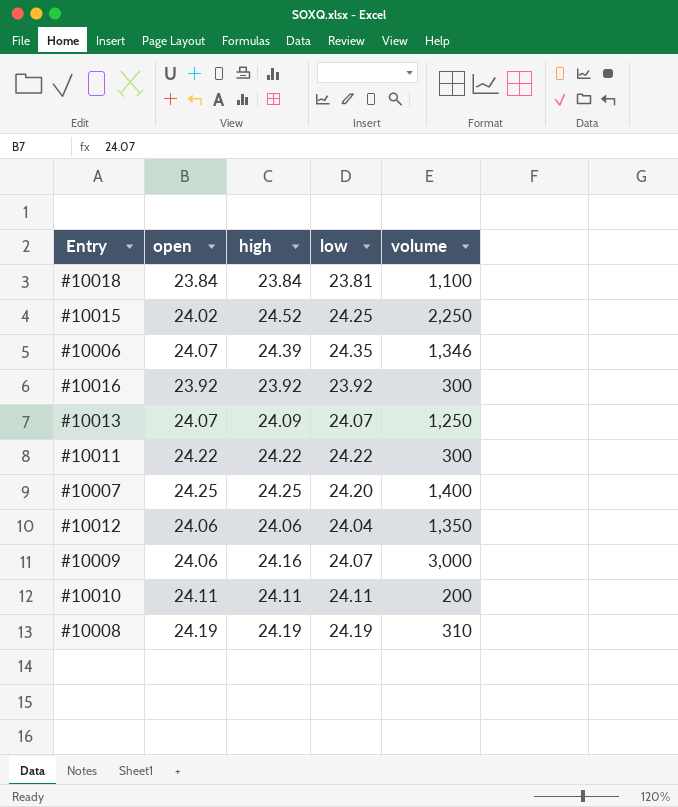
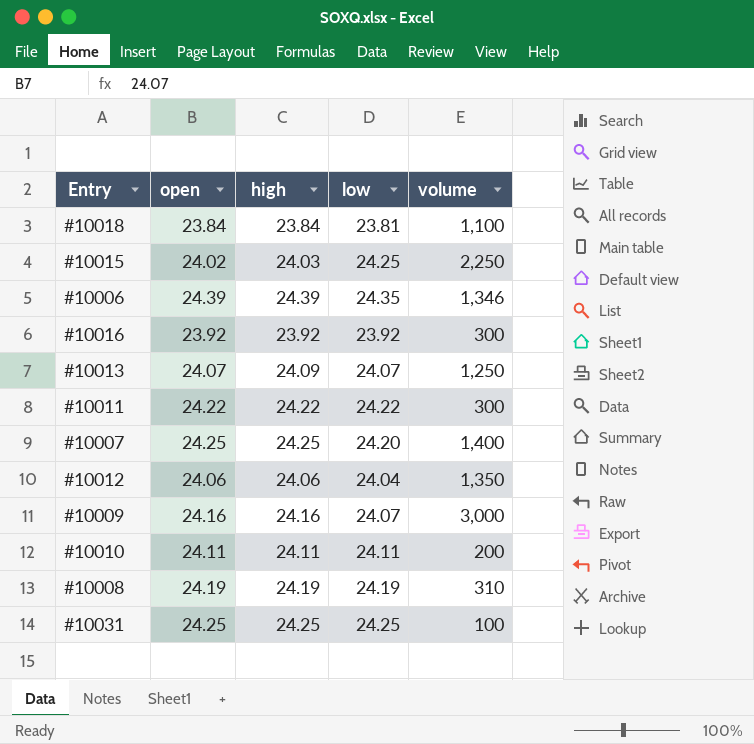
#10015 | high: 24.52 -> 24.03
#10006 | open: 24.07 -> 24.39
#10009 | open: 24.06 -> 24.16
row #10031: none -> 24.25 | 24.25 | 24.25 | 100

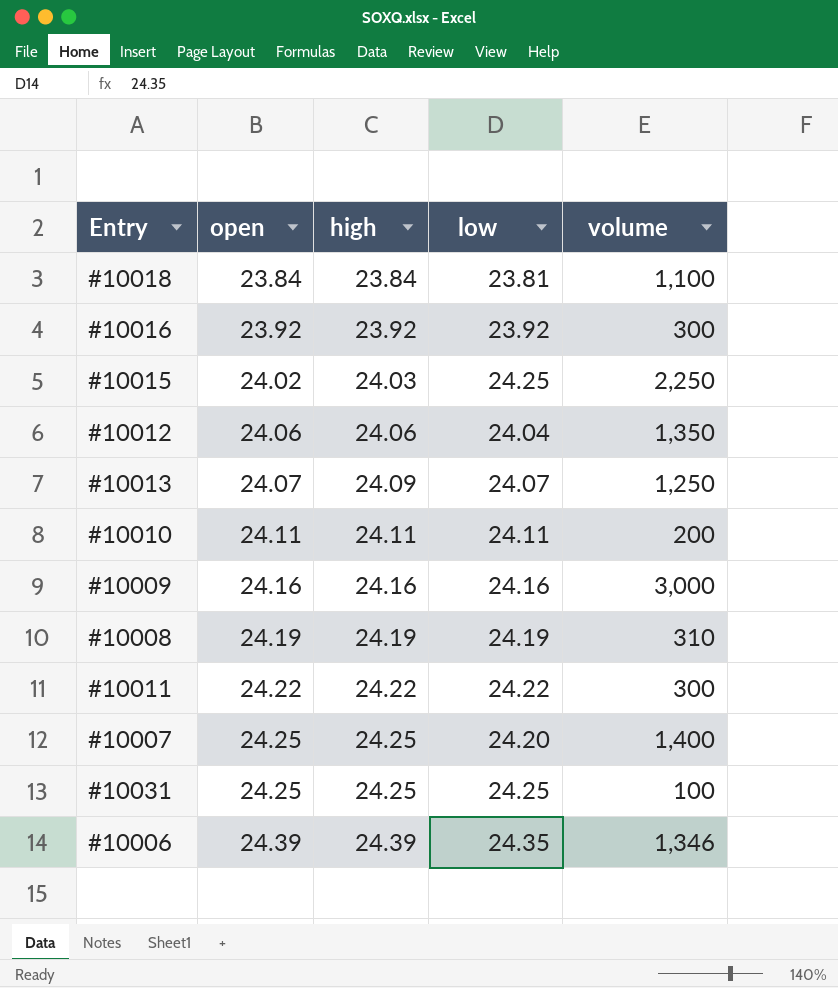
row order: none -> open ascending
#10009 | low: 24.07 -> 24.16

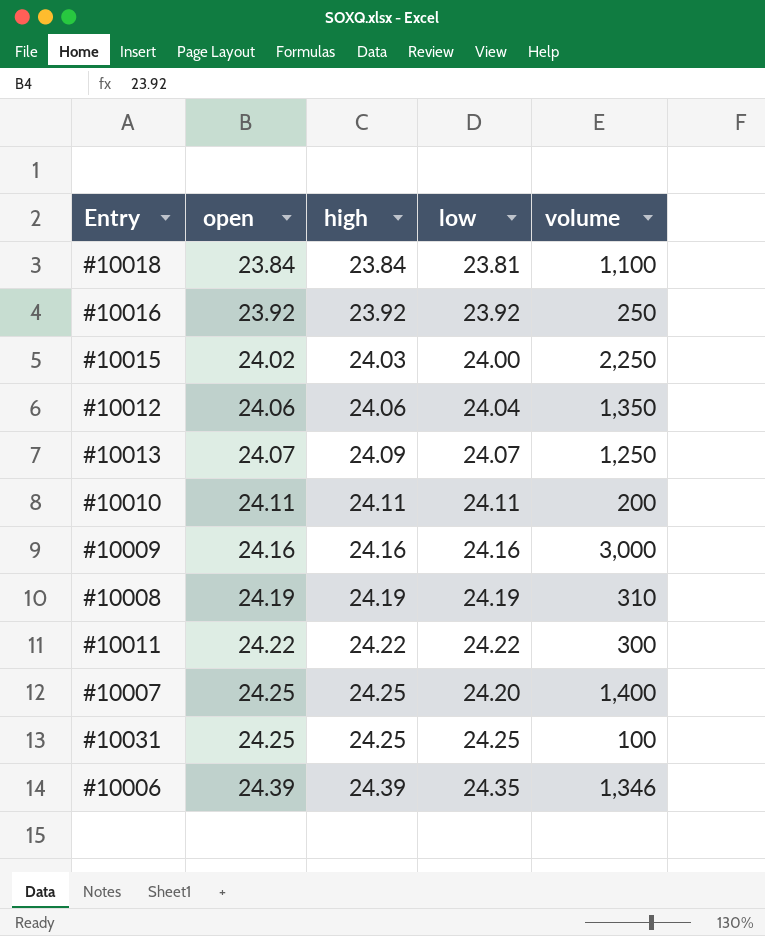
#10016 | volume: 300 -> 250
#10015 | low: 24.25 -> 24.00

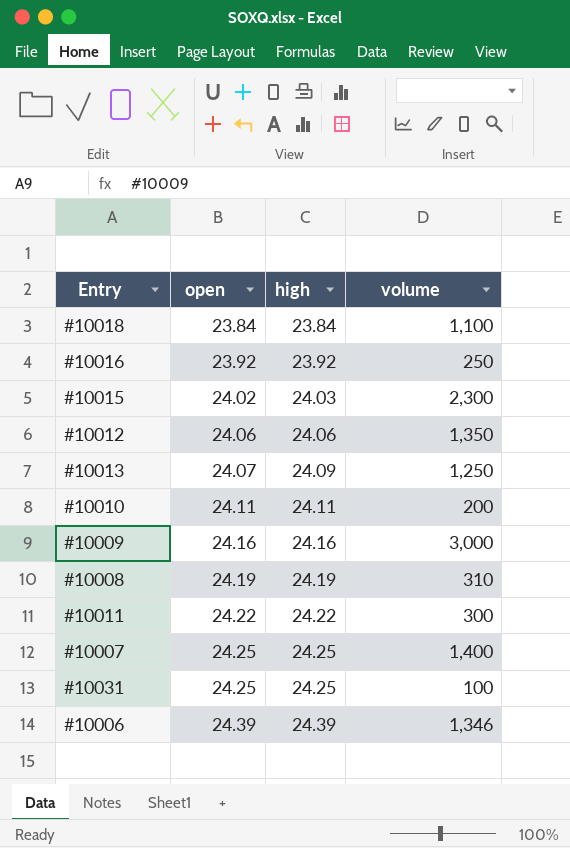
column low | position: 4 -> none
#10015 | volume: 2,250 -> 2,300

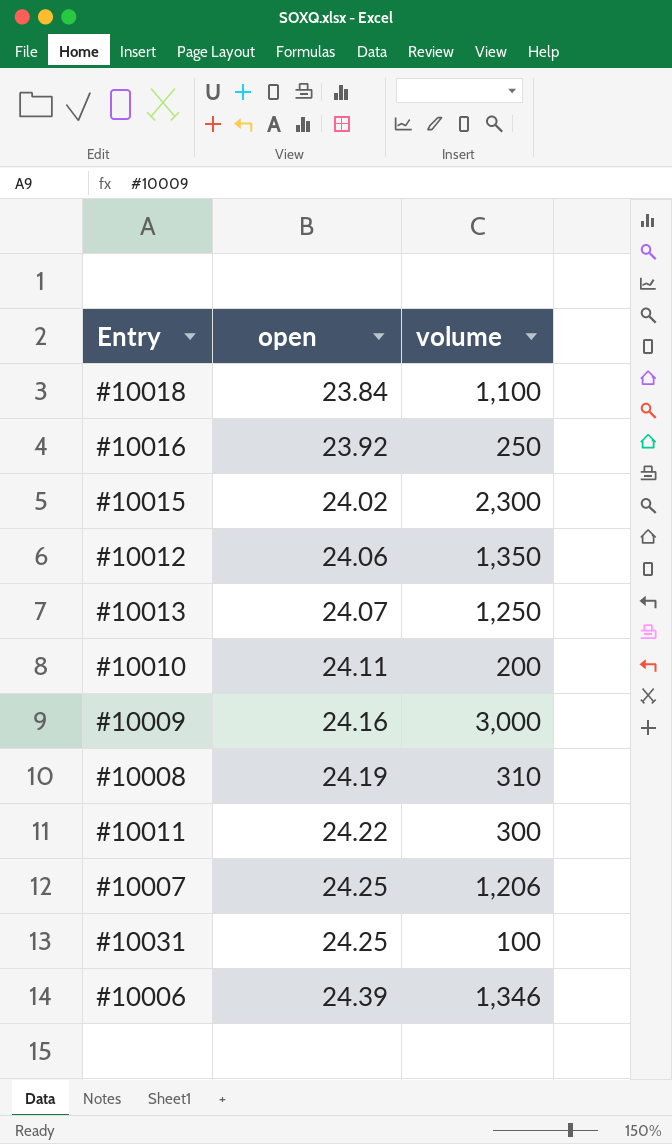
column high | position: 3 -> none
#10007 | volume: 1,400 -> 1,206

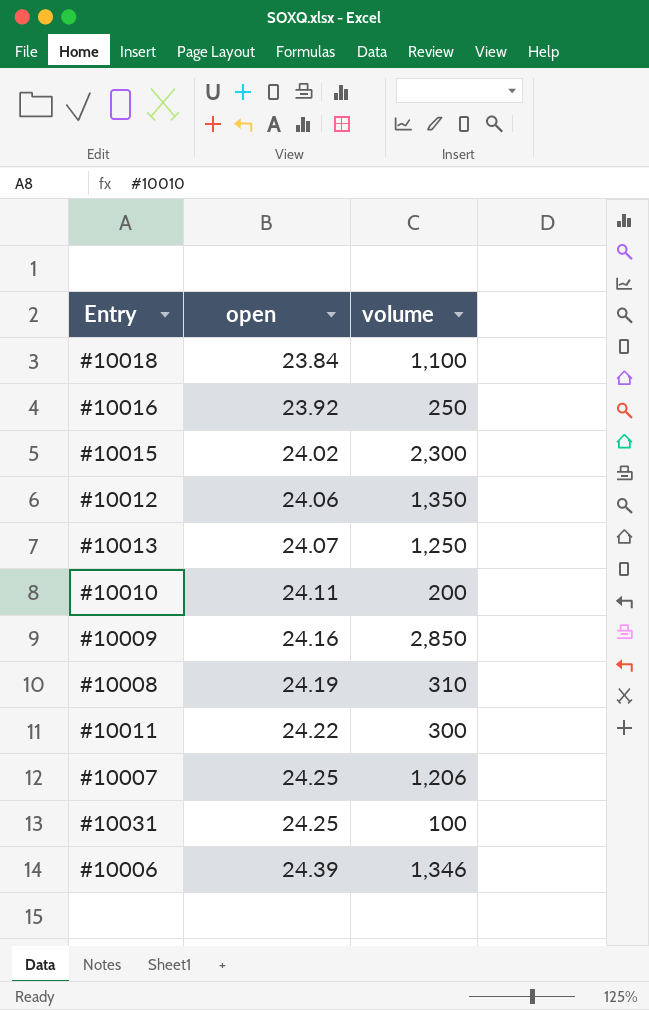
#10009 | volume: 3,000 -> 2,850

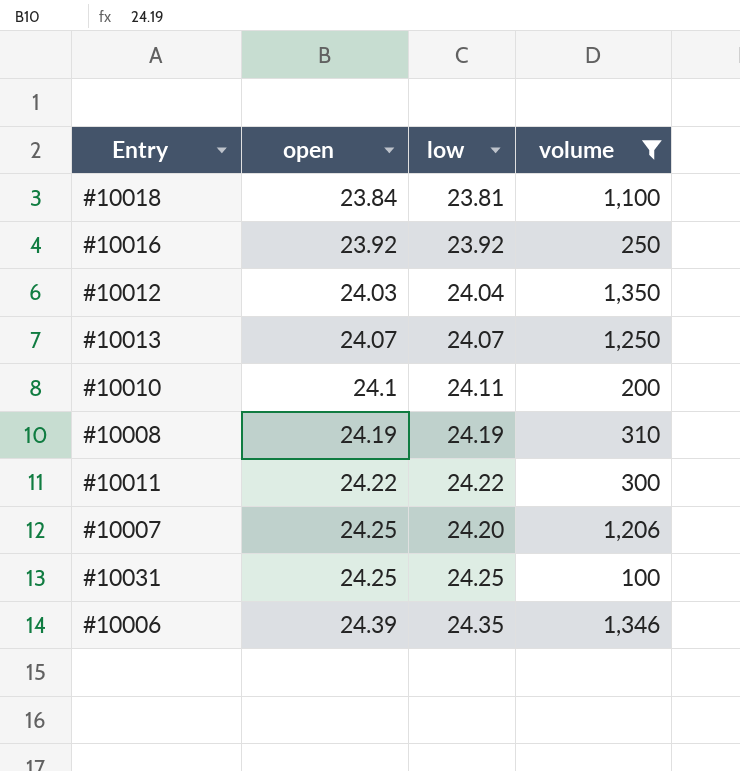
filter: none -> volume <= 1,350
column low | position: none -> 3
#10012 | open: 24.06 -> 24.03
#10010 | open: 24.11 -> 24.1

